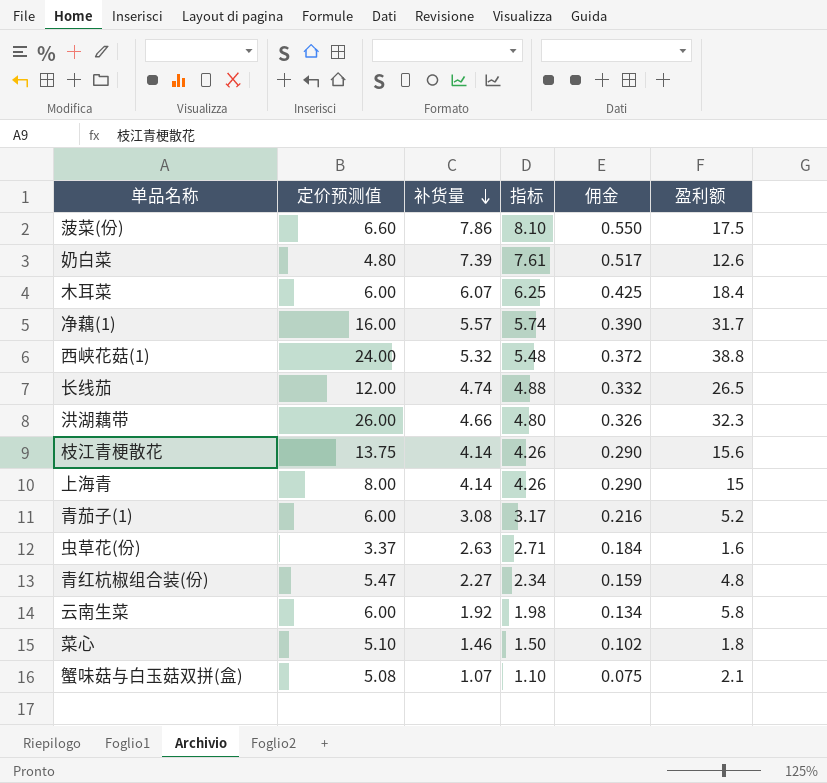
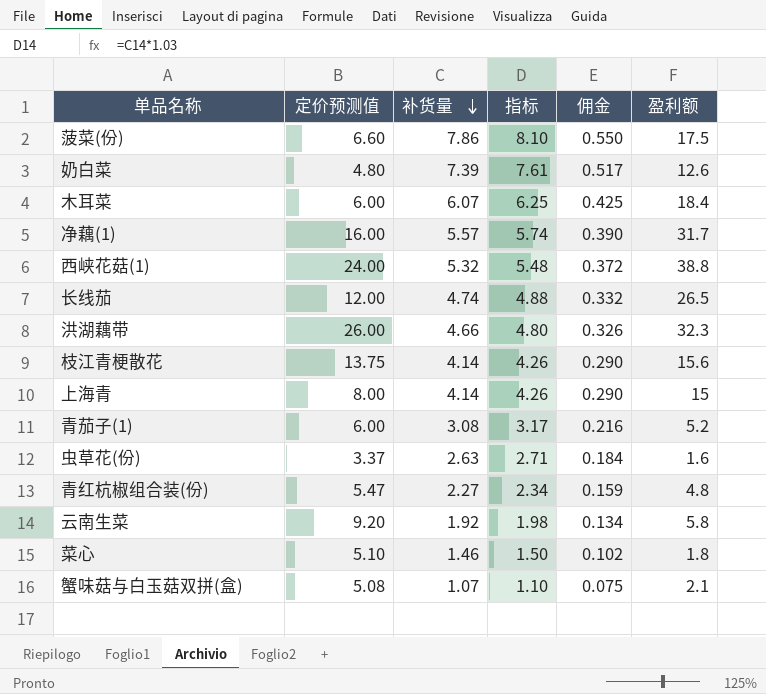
云南生菜 | 定价预测值: 6.00 -> 9.20

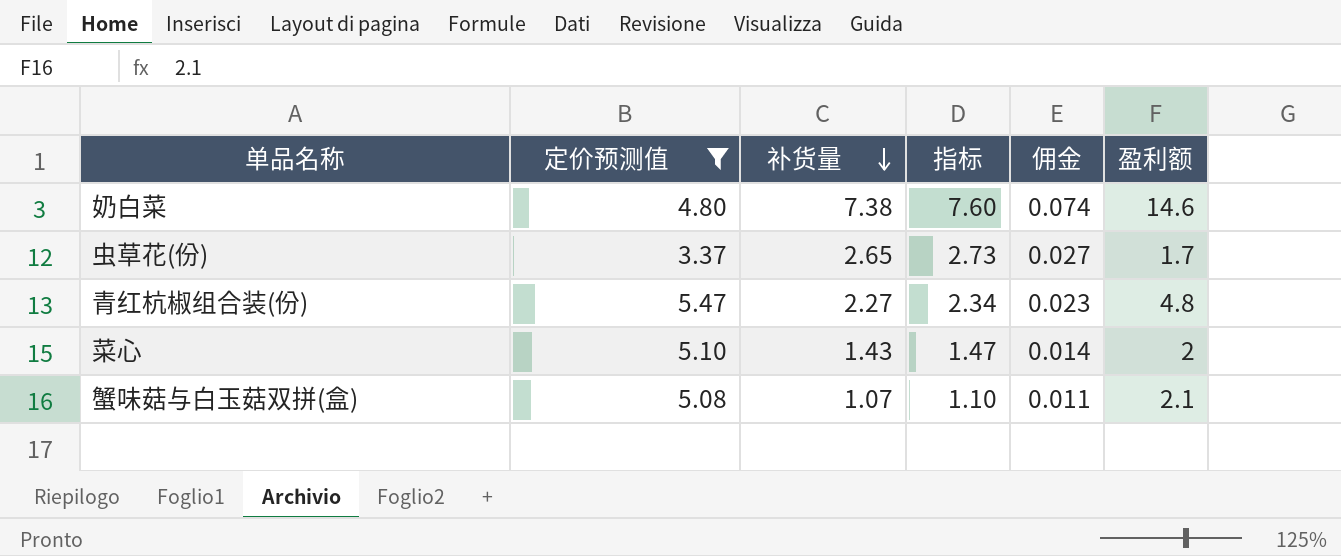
filter: none -> 定价预测值 <= 5.47
column 佣金 | formula: [补货量] * 0.07 -> [补货量] * 0.01
奶白菜 | 补货量: 7.39 -> 7.38
奶白菜 | 指标: 7.61 -> 7.60
奶白菜 | 盈利额: 12.6 -> 14.6
虫草花(份) | 补货量: 2.63 -> 2.65
虫草花(份) | 指标: 2.71 -> 2.73
虫草花(份) | 盈利额: 1.6 -> 1.7
菜心 | 补货量: 1.46 -> 1.43
菜心 | 指标: 1.50 -> 1.47
菜心 | 盈利额: 1.8 -> 2

